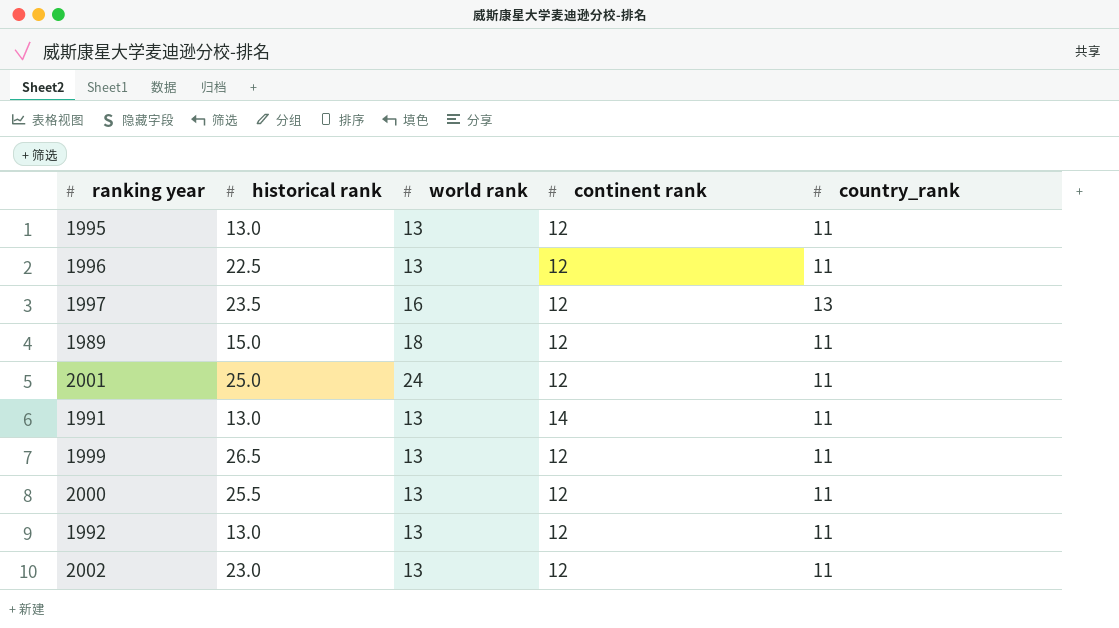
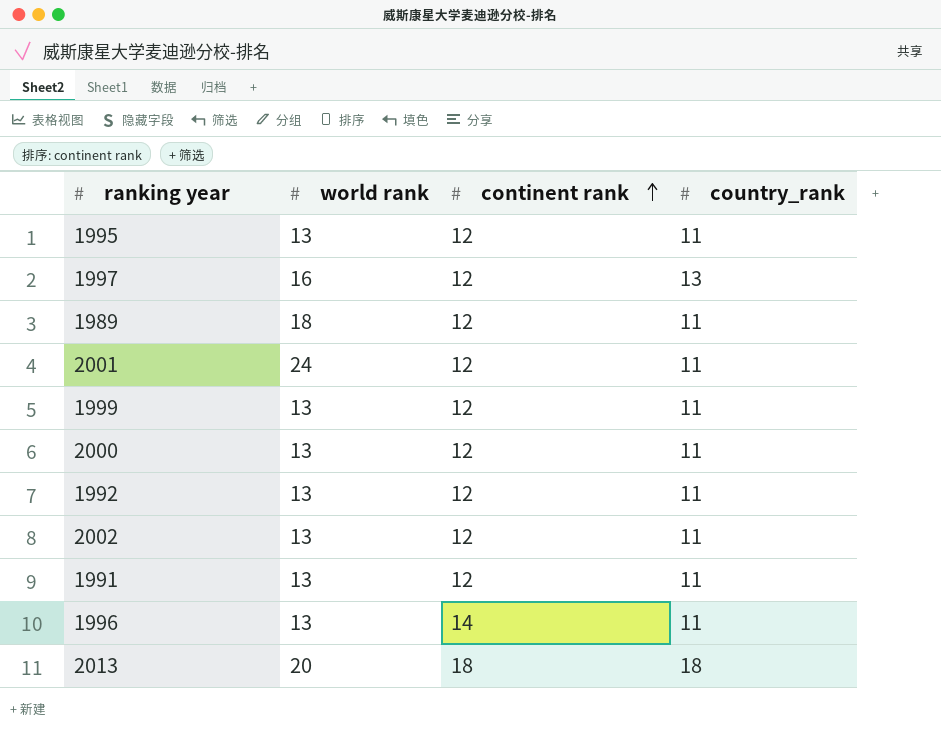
row order: none -> continent rank ascending
column historical rank | position: 2 -> none
1991 | continent rank: 14 -> 12
1996 | continent rank: 12 -> 14
row 2013: none -> 20 | 18 | 18

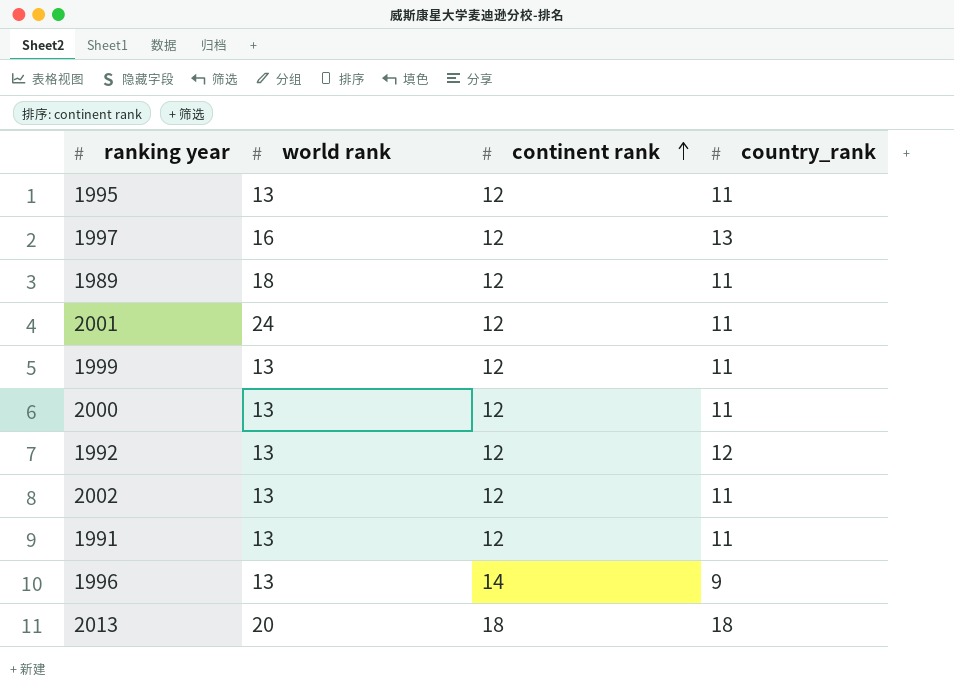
1992 | country_rank: 11 -> 12
1996 | country_rank: 11 -> 9

